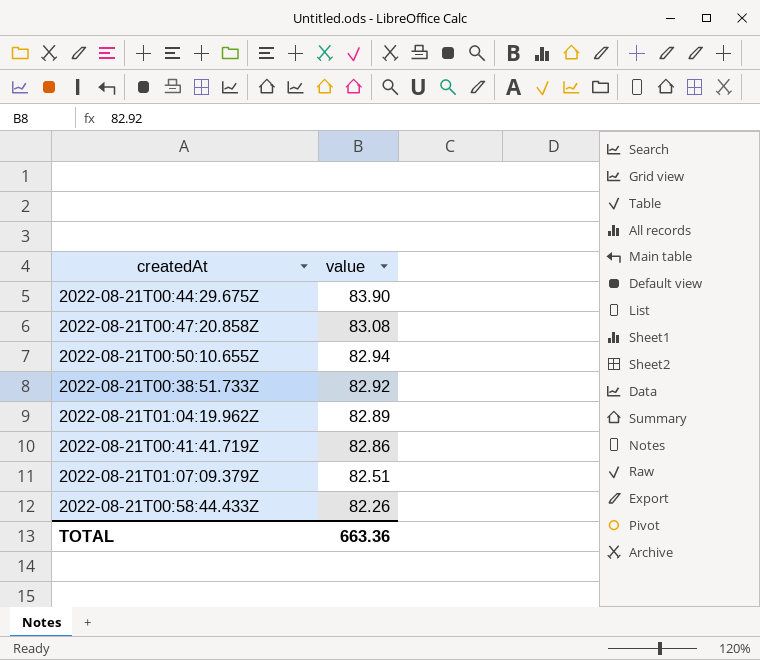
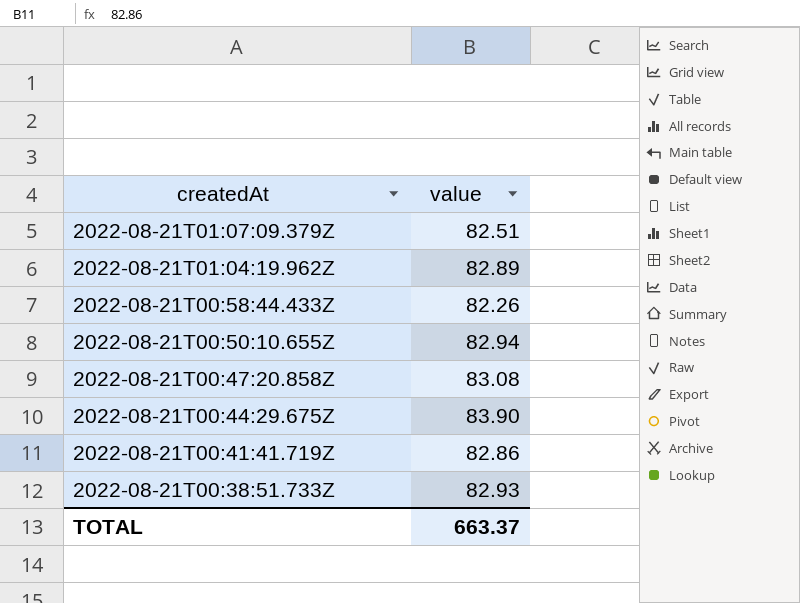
row order: value descending -> createdAt descending
2022-08-21T00:38:51.733Z | value: 82.92 -> 82.93
TOTAL | value: 663.36 -> 663.37

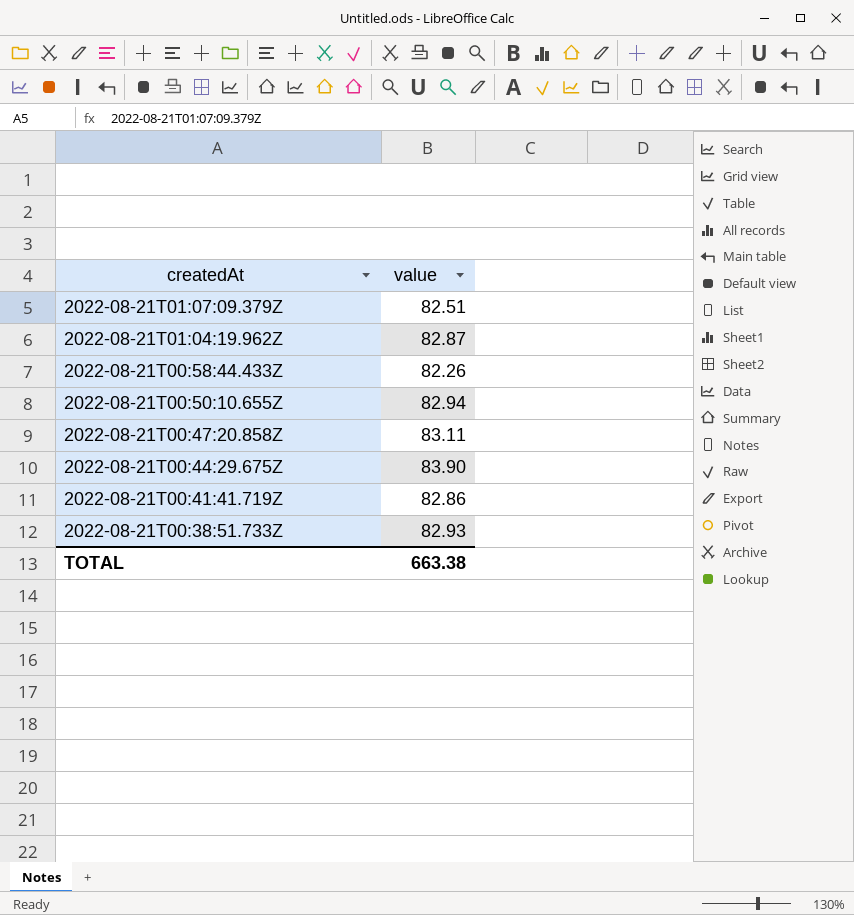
2022-08-21T01:04:19.962Z | value: 82.89 -> 82.87
2022-08-21T00:47:20.858Z | value: 83.08 -> 83.11
TOTAL | value: 663.37 -> 663.38

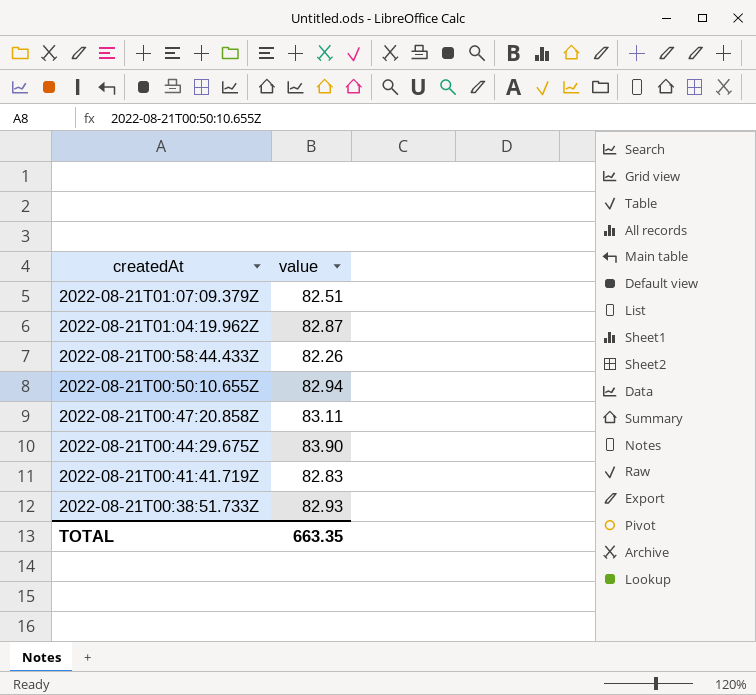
2022-08-21T00:41:41.719Z | value: 82.86 -> 82.83
TOTAL | value: 663.38 -> 663.35

